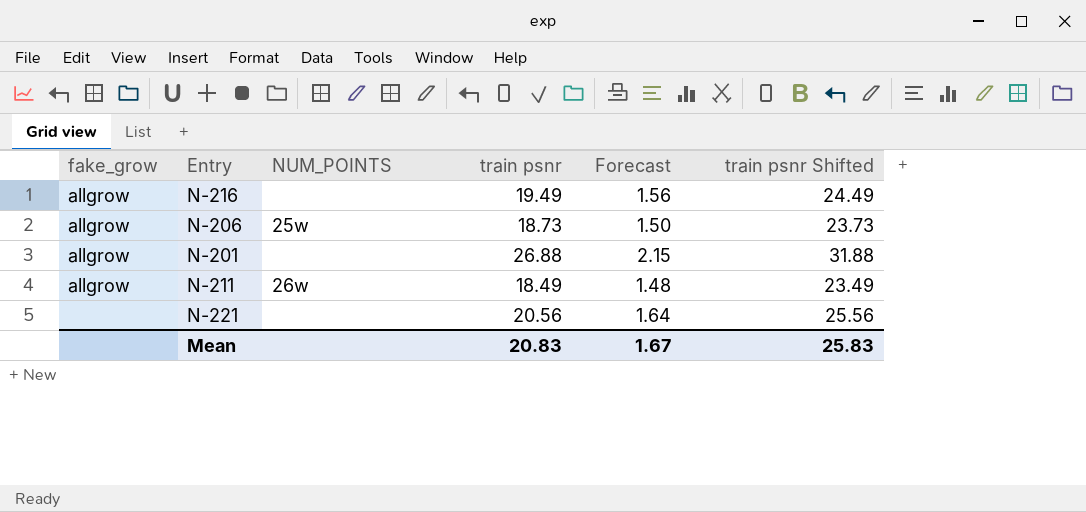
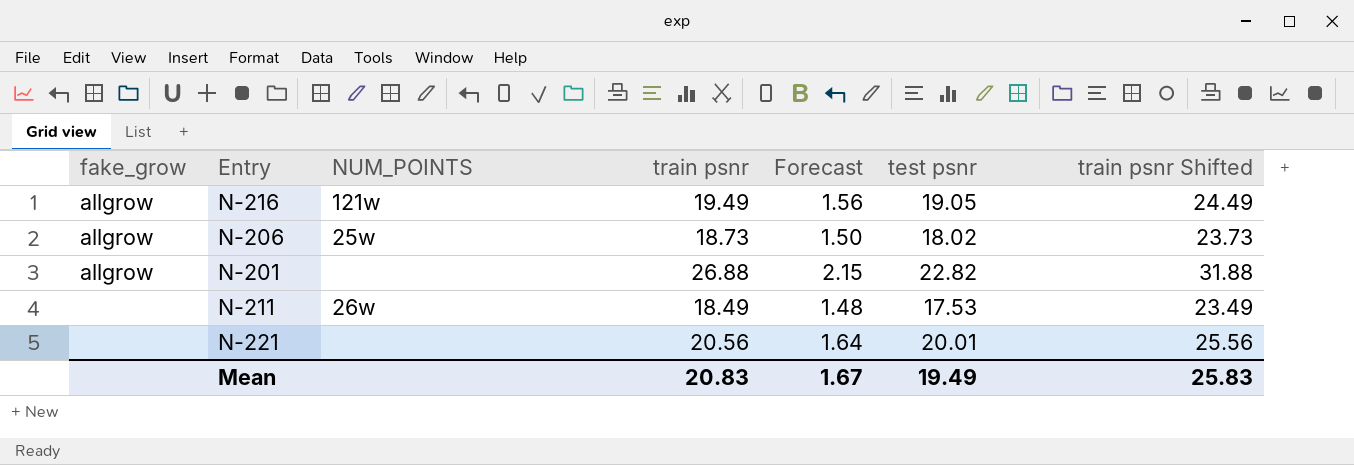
column test psnr | position: none -> 6
N-216 | NUM_POINTS: none -> 121w
N-211 | fake_grow: allgrow -> none

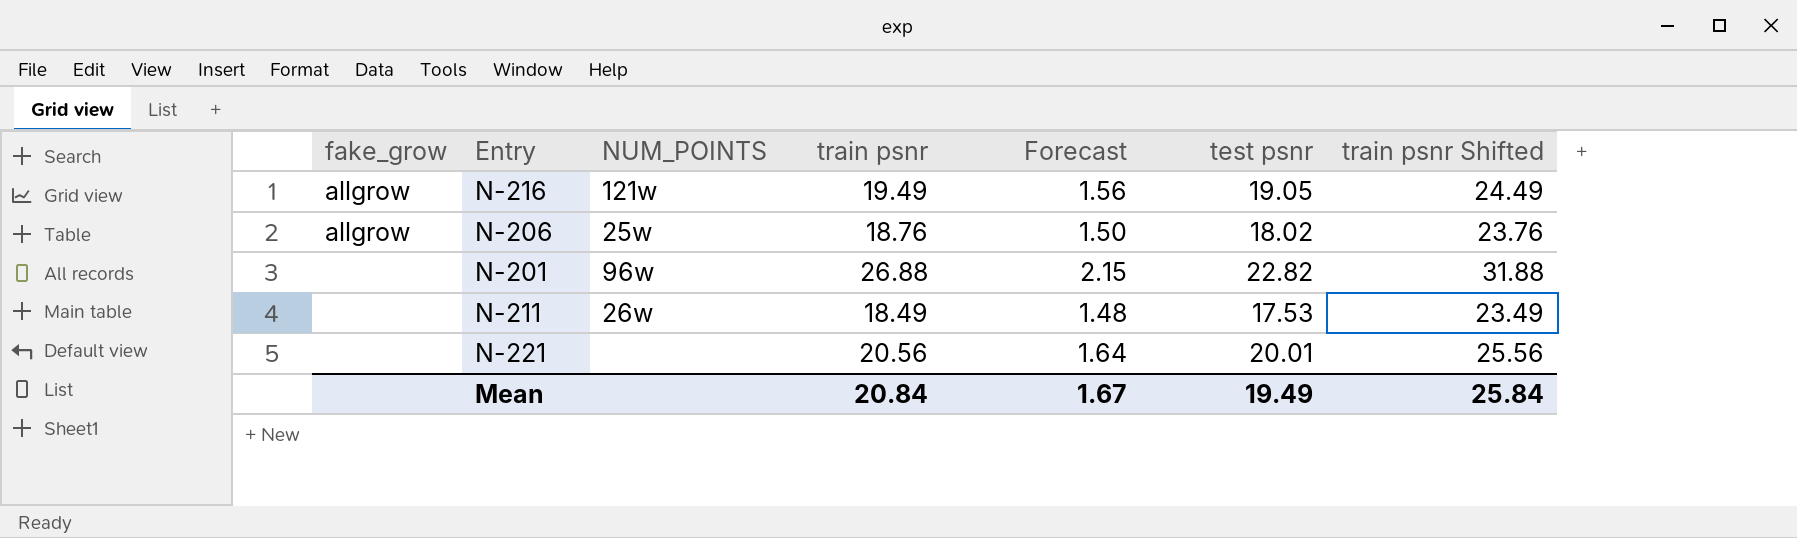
N-206 | train psnr: 18.73 -> 18.76
N-206 | train psnr Shifted: 23.73 -> 23.76
N-201 | fake_grow: allgrow -> none
N-201 | NUM_POINTS: none -> 96w
Mean | train psnr: 20.83 -> 20.84
Mean | train psnr Shifted: 25.83 -> 25.84

